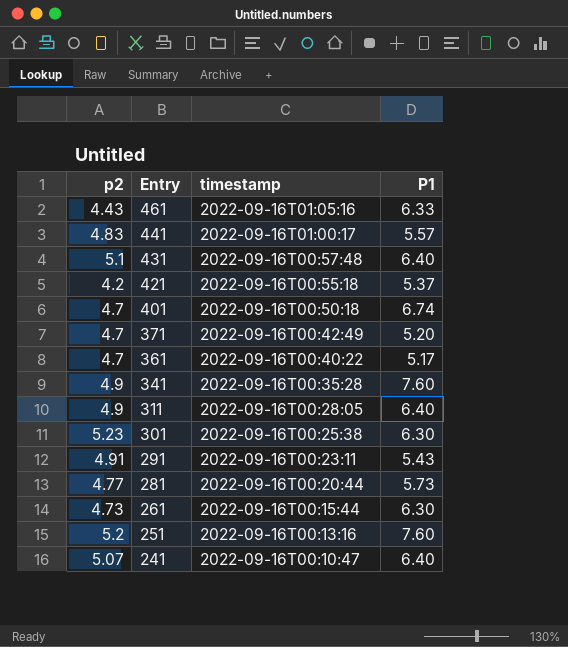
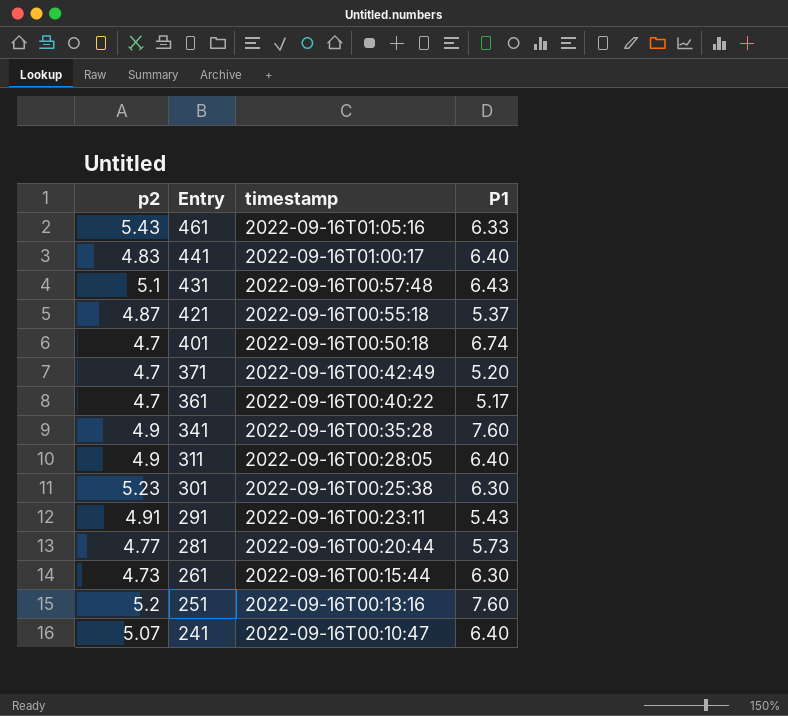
461 | p2: 4.43 -> 5.43
441 | P1: 5.57 -> 6.40
431 | P1: 6.40 -> 6.43
421 | p2: 4.2 -> 4.87

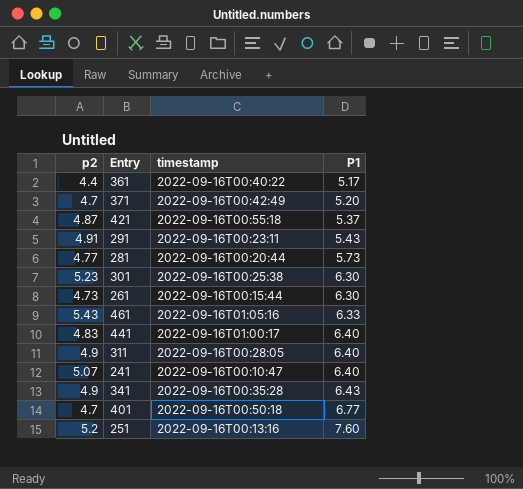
row order: Entry descending -> P1 ascending
row 431: 5.1 | 2022-09-16T00:57:48 | 6.43 -> none
361 | p2: 4.7 -> 4.4
341 | P1: 7.60 -> 6.43
401 | P1: 6.74 -> 6.77

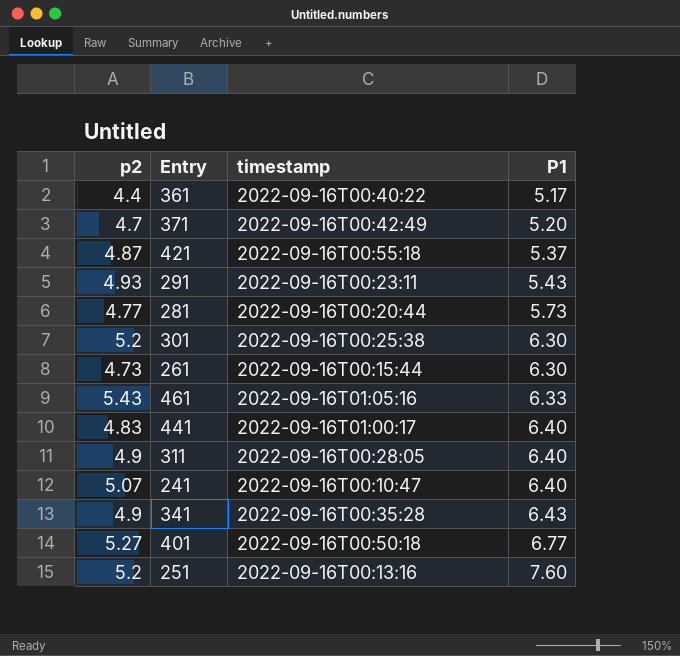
291 | p2: 4.91 -> 4.93
301 | p2: 5.23 -> 5.2
401 | p2: 4.7 -> 5.27

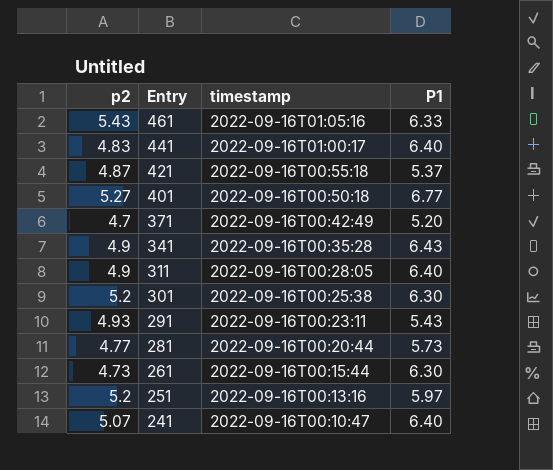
row order: P1 ascending -> Entry descending
row 361: 4.4 | 2022-09-16T00:40:22 | 5.17 -> none
251 | P1: 7.60 -> 5.97

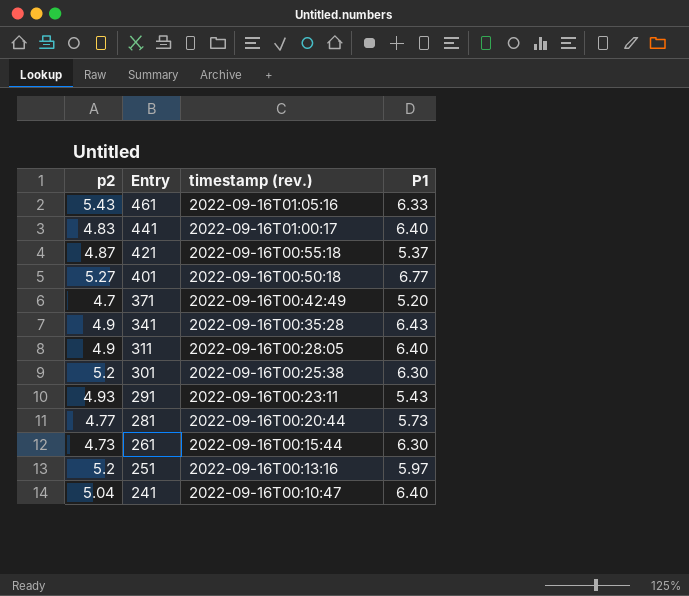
column name: timestamp -> timestamp (rev.)
241 | p2: 5.07 -> 5.04

